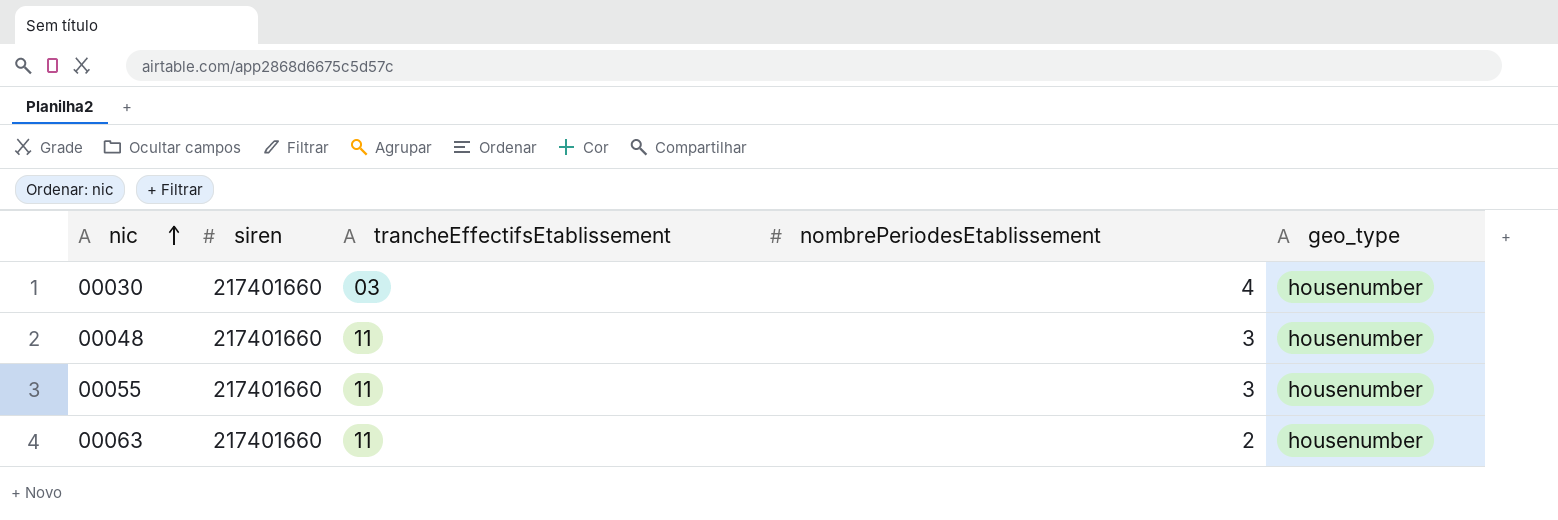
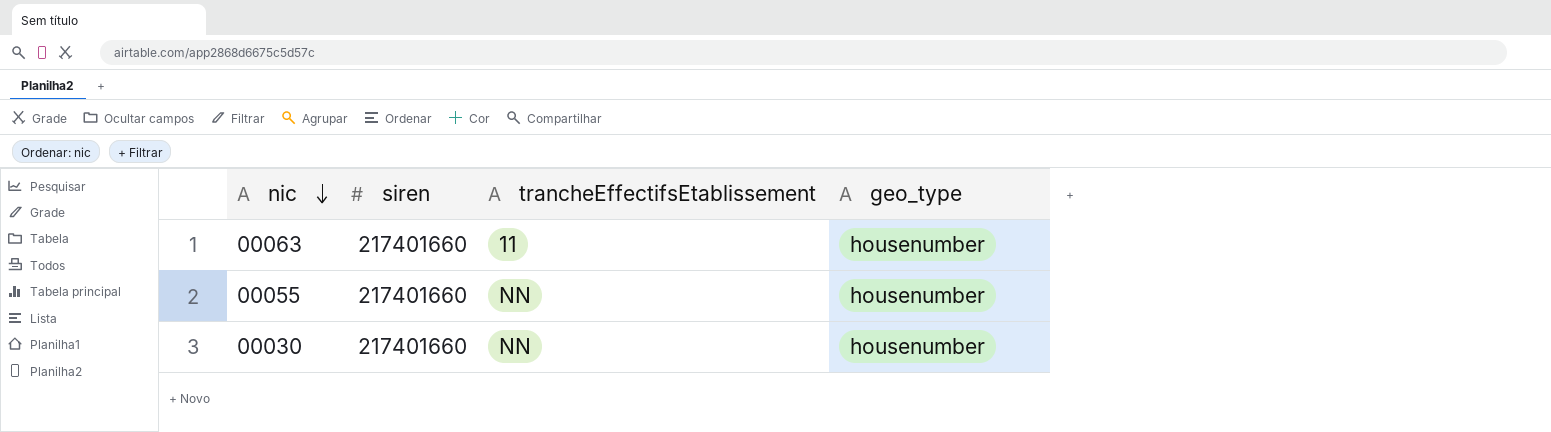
row order: nic ascending -> nic descending
column nombrePeriodesEtablissement | position: 4 -> none
row 00048: 217401660 | 11 | 3 | housenumber -> none
00055 | trancheEffectifsEtablissement: 11 -> NN
00030 | trancheEffectifsEtablissement: 03 -> NN

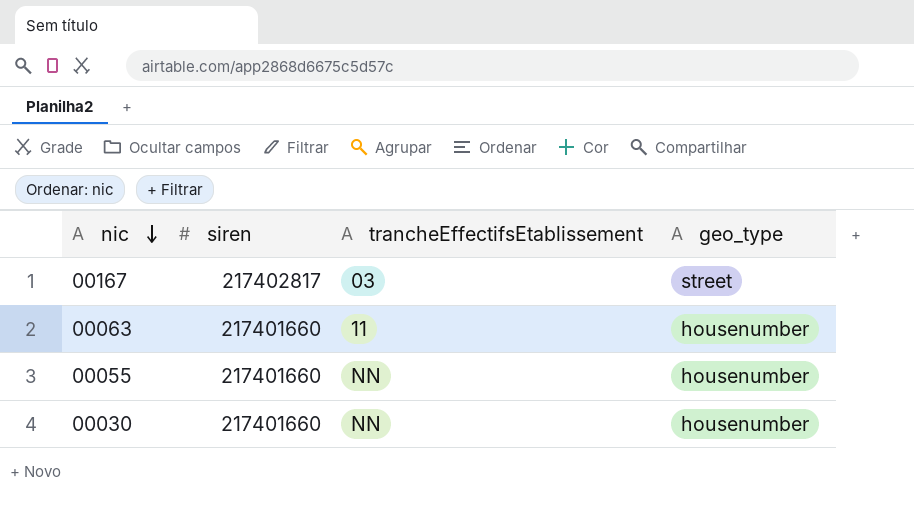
row 00167: none -> 217402817 | 03 | street

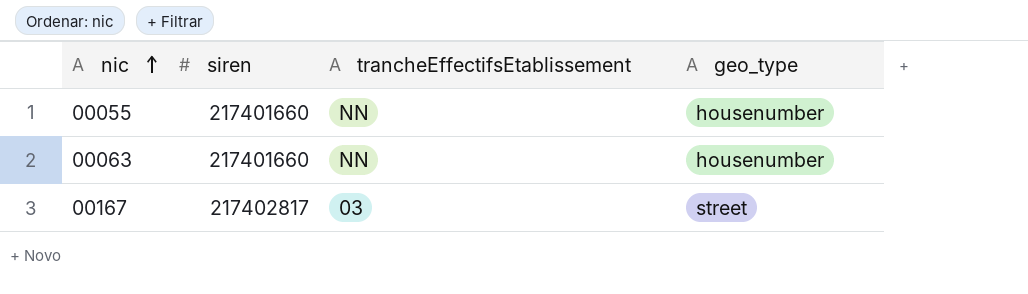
row order: nic descending -> nic ascending
row 00030: 217401660 | NN | housenumber -> none
00063 | trancheEffectifsEtablissement: 11 -> NN

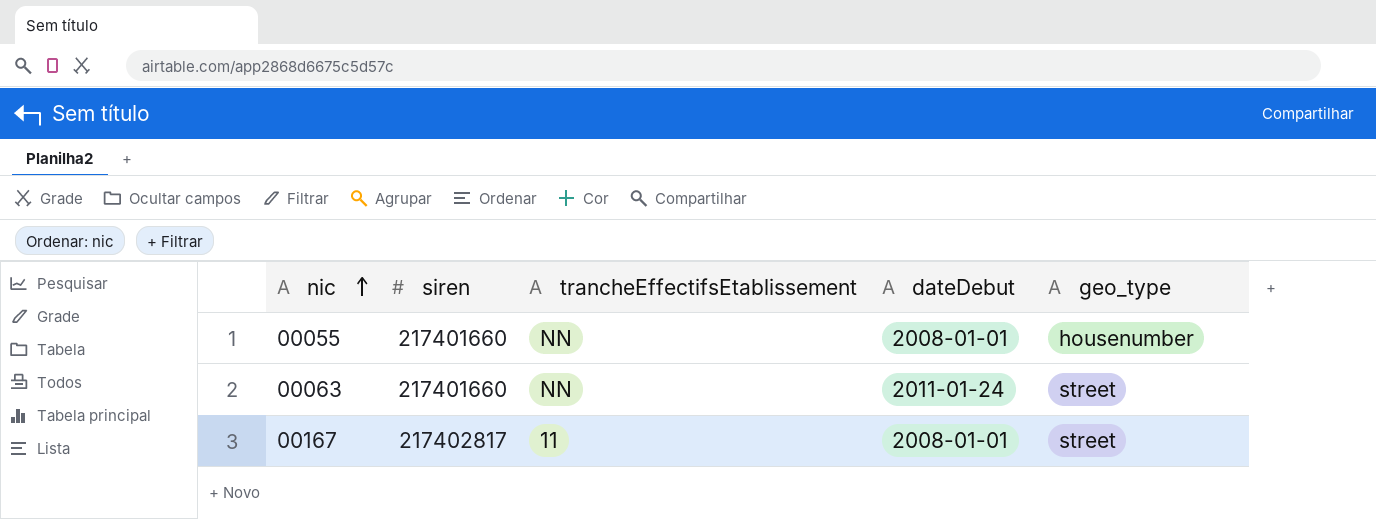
column dateDebut | position: none -> 4
00063 | geo_type: housenumber -> street
00167 | trancheEffectifsEtablissement: 03 -> 11

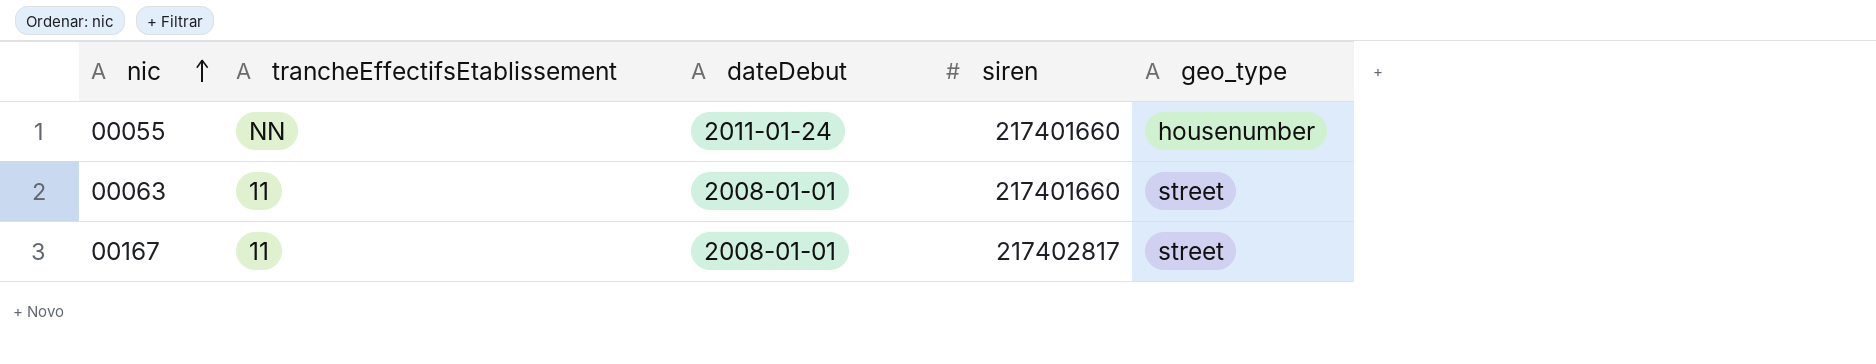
column siren | position: 2 -> 4
00055 | dateDebut: 2008-01-01 -> 2011-01-24
00063 | trancheEffectifsEtablissement: NN -> 11
00063 | dateDebut: 2011-01-24 -> 2008-01-01

